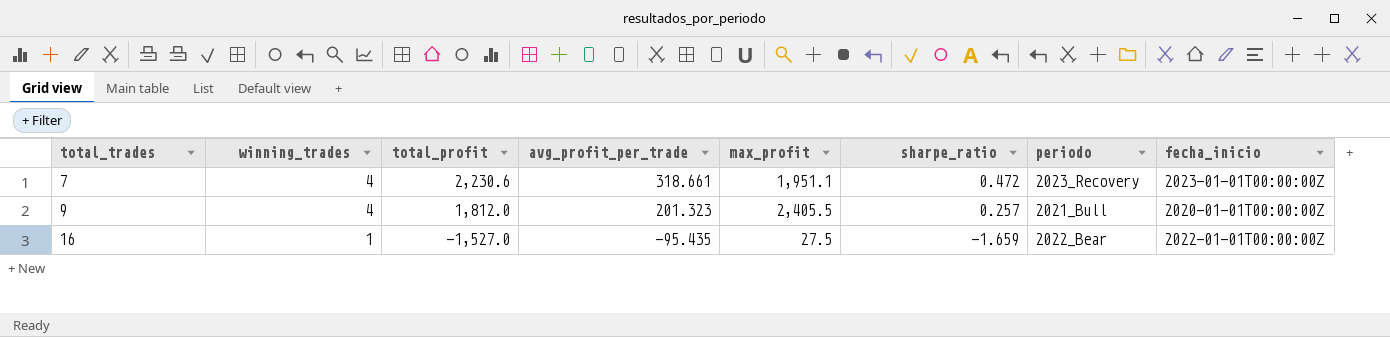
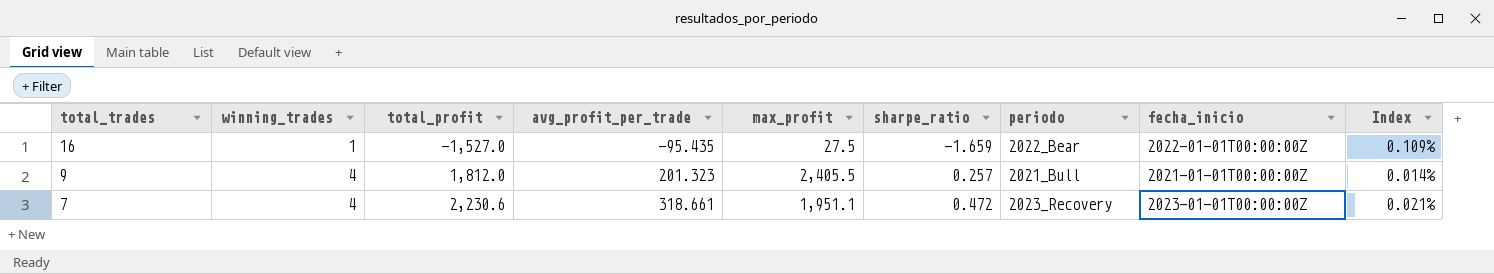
row order: total_trades ascending -> total_trades descending
column Index | formula: none -> [sharpe_ratio] / [total_profit]
9 | fecha_inicio: 2020-01-01T00:00:00Z -> 2021-01-01T00:00:00Z

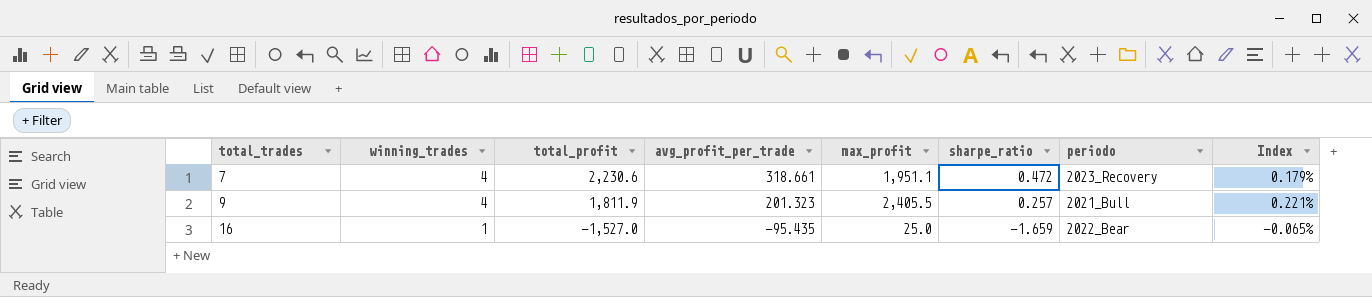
row order: total_trades descending -> total_trades ascending
column fecha_inicio | position: 8 -> none
column Index | formula: [sharpe_ratio] / [total_profit] -> [winning_trades] / [total_profit]
9 | total_profit: 1,812.0 -> 1,811.9
16 | max_profit: 27.5 -> 25.0

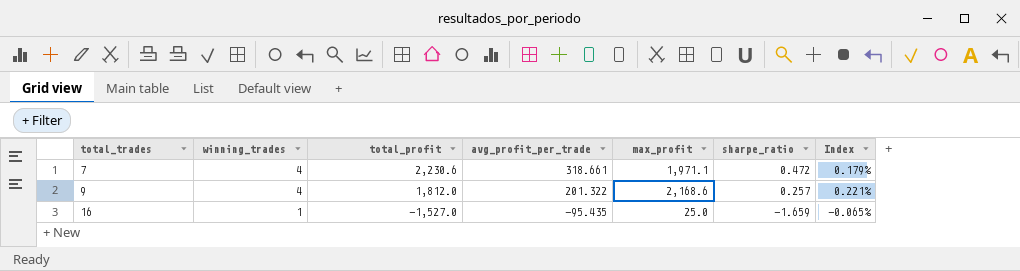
column periodo | position: 7 -> none
7 | max_profit: 1,951.1 -> 1,971.1
9 | total_profit: 1,811.9 -> 1,812.0
9 | avg_profit_per_trade: 201.323 -> 201.322
9 | max_profit: 2,405.5 -> 2,168.6

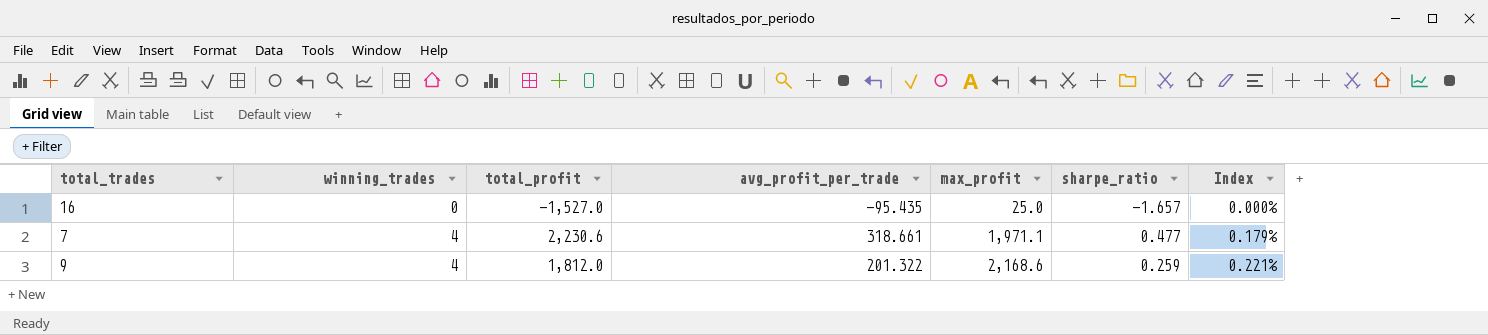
row order: total_trades ascending -> winning_trades ascending
16 | winning_trades: 1 -> 0
16 | sharpe_ratio: -1.659 -> -1.657
16 | Index: -0.065% -> 0.000%
7 | sharpe_ratio: 0.472 -> 0.477
9 | sharpe_ratio: 0.257 -> 0.259

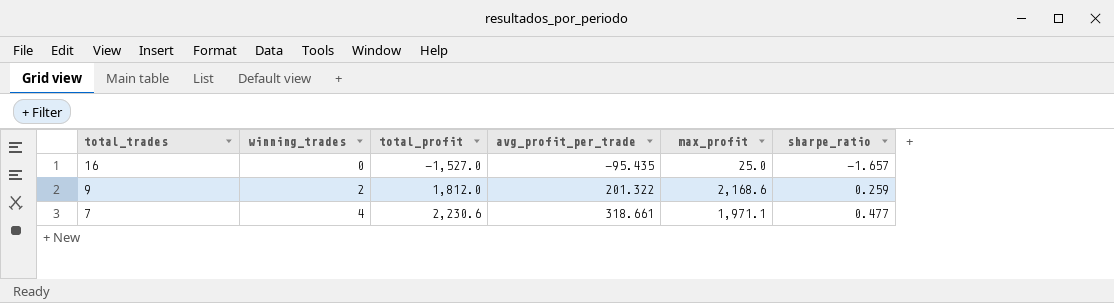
row order: winning_trades ascending -> total_trades descending
column Index | formula: [winning_trades] / [total_profit] -> none
9 | winning_trades: 4 -> 2

